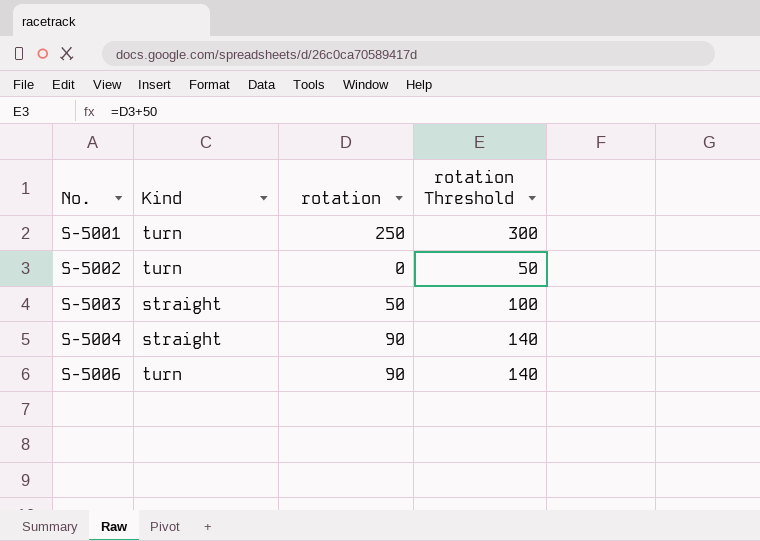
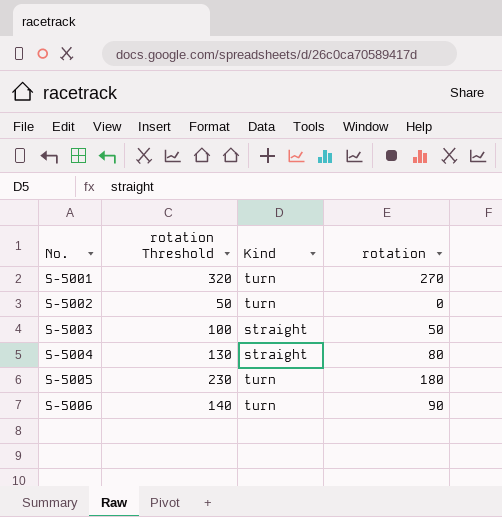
column rotation Threshold | position: 4 -> 2
S-5001 | rotation Threshold: 300 -> 320
S-5001 | rotation: 250 -> 270
S-5004 | rotation Threshold: 140 -> 130
S-5004 | rotation: 90 -> 80
row S-5005: none -> 230 | turn | 180

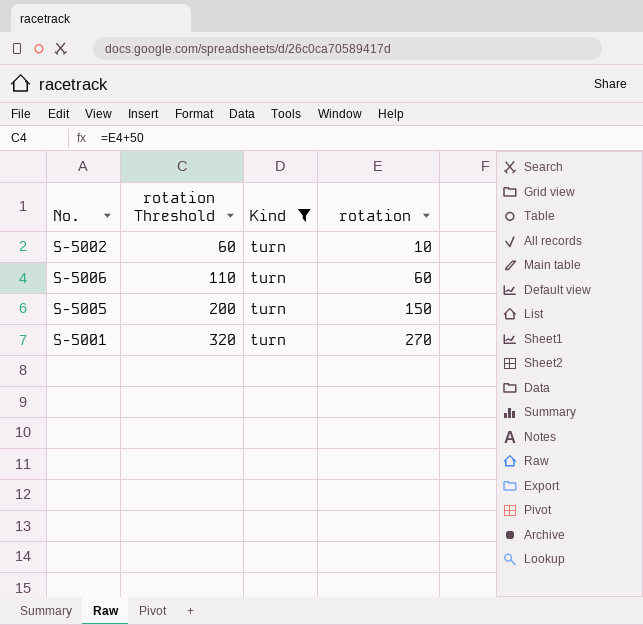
filter: none -> Kind = turn
row order: No. ascending -> rotation Threshold ascending
S-5002 | rotation Threshold: 50 -> 60
S-5002 | rotation: 0 -> 10
S-5006 | rotation Threshold: 140 -> 110
S-5006 | rotation: 90 -> 60
S-5005 | rotation Threshold: 230 -> 200
S-5005 | rotation: 180 -> 150

